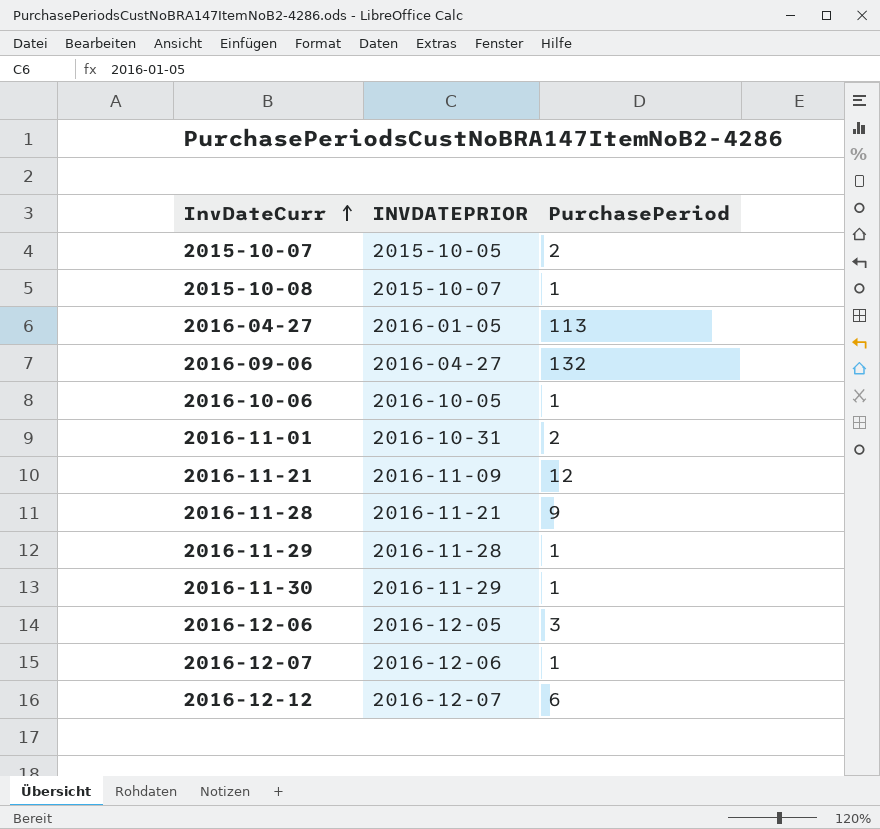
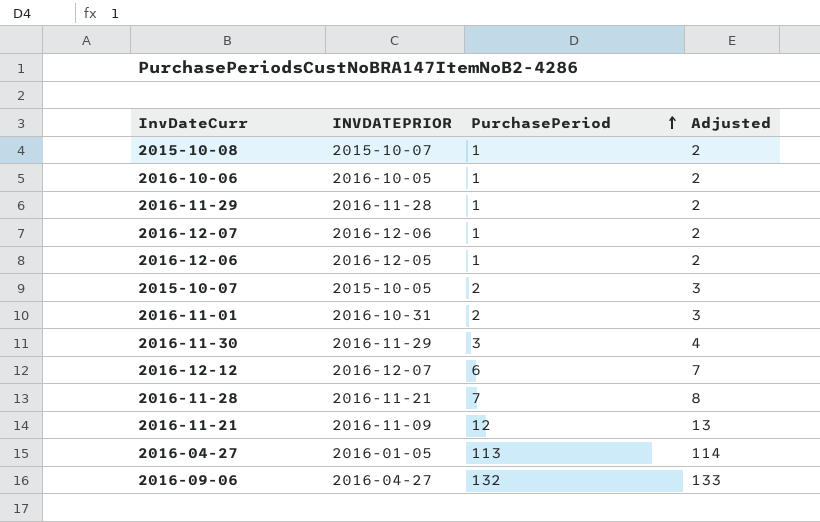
row order: InvDateCurr ascending -> PurchasePeriod ascending
column Adjusted | formula: none -> [PurchasePeriod] + 1
2016-12-06 | PurchasePeriod: 3 -> 1
2016-11-30 | PurchasePeriod: 1 -> 3
2016-11-28 | PurchasePeriod: 9 -> 7

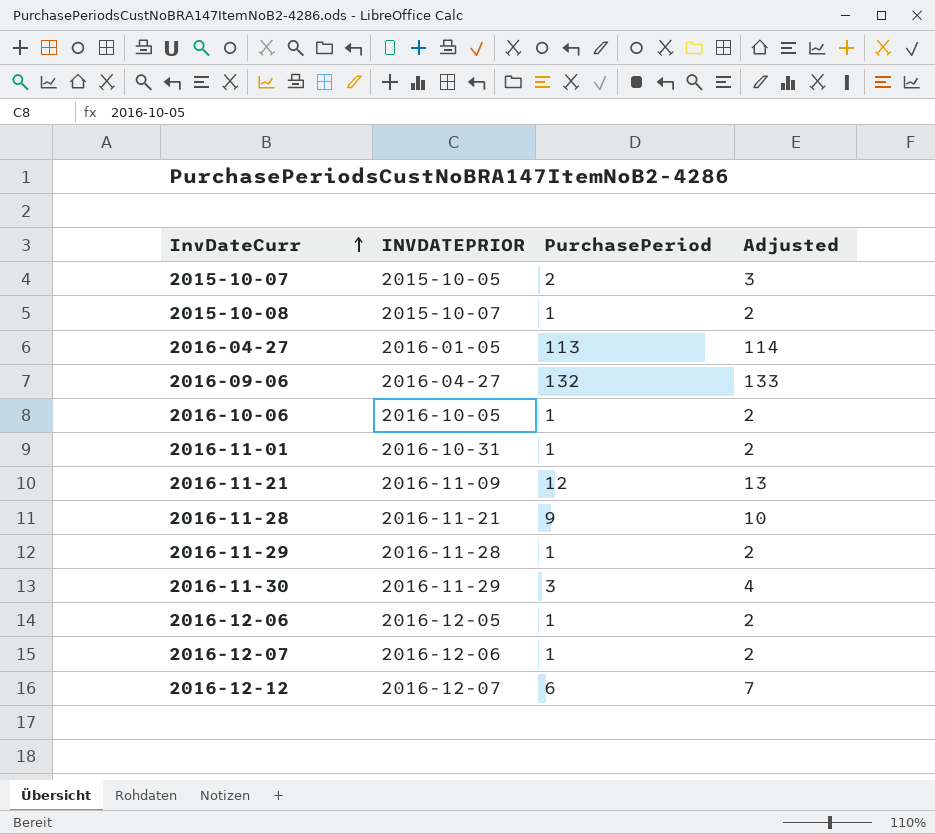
row order: PurchasePeriod ascending -> InvDateCurr ascending
2016-11-01 | PurchasePeriod: 2 -> 1
2016-11-01 | Adjusted: 3 -> 2
2016-11-28 | PurchasePeriod: 7 -> 9
2016-11-28 | Adjusted: 8 -> 10

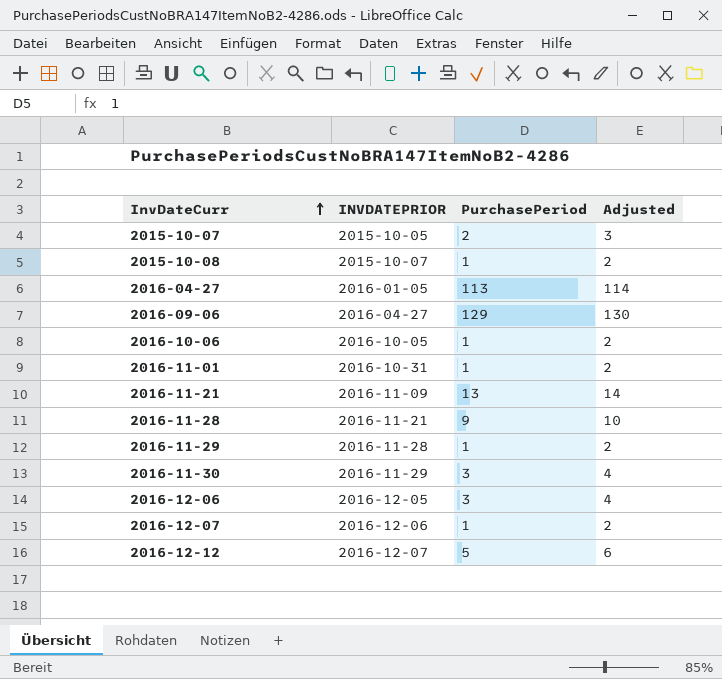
2016-09-06 | PurchasePeriod: 132 -> 129
2016-09-06 | Adjusted: 133 -> 130
2016-11-21 | PurchasePeriod: 12 -> 13
2016-11-21 | Adjusted: 13 -> 14
2016-12-06 | PurchasePeriod: 1 -> 3
2016-12-06 | Adjusted: 2 -> 4
2016-12-12 | PurchasePeriod: 6 -> 5
2016-12-12 | Adjusted: 7 -> 6

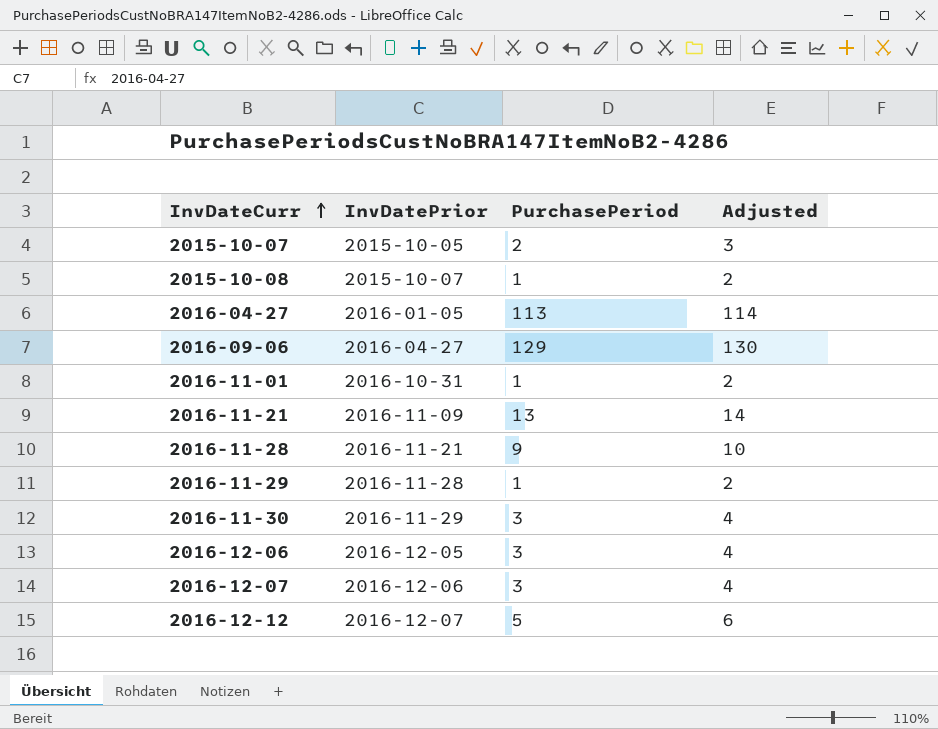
column name: INVDATEPRIOR -> InvDatePrior
row 2016-10-06: 2016-10-05 | 1 | 2 -> none
2016-12-07 | PurchasePeriod: 1 -> 3
2016-12-07 | Adjusted: 2 -> 4

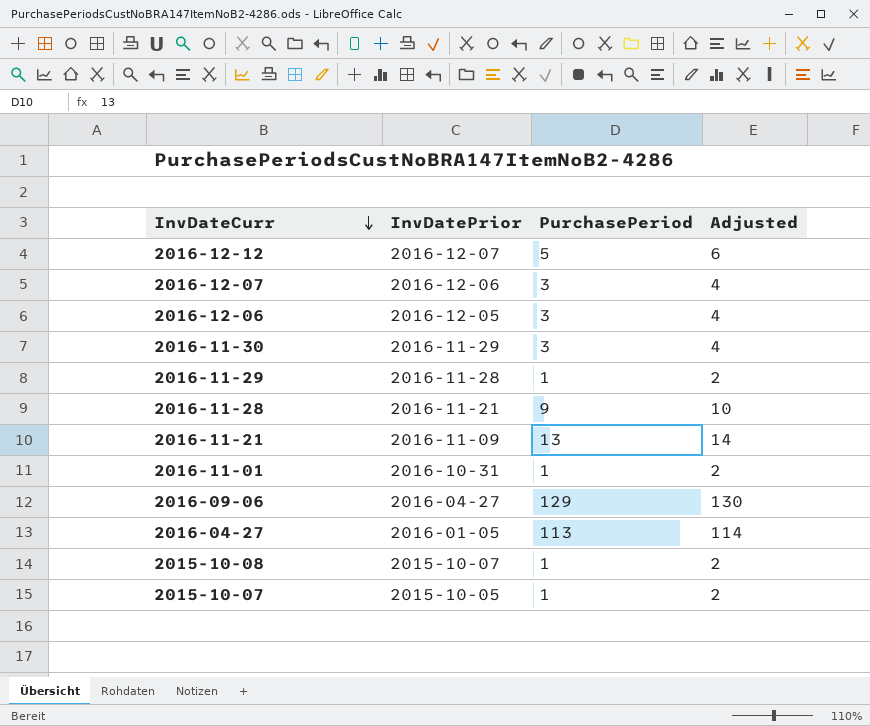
row order: InvDateCurr ascending -> InvDateCurr descending
2015-10-07 | PurchasePeriod: 2 -> 1
2015-10-07 | Adjusted: 3 -> 2

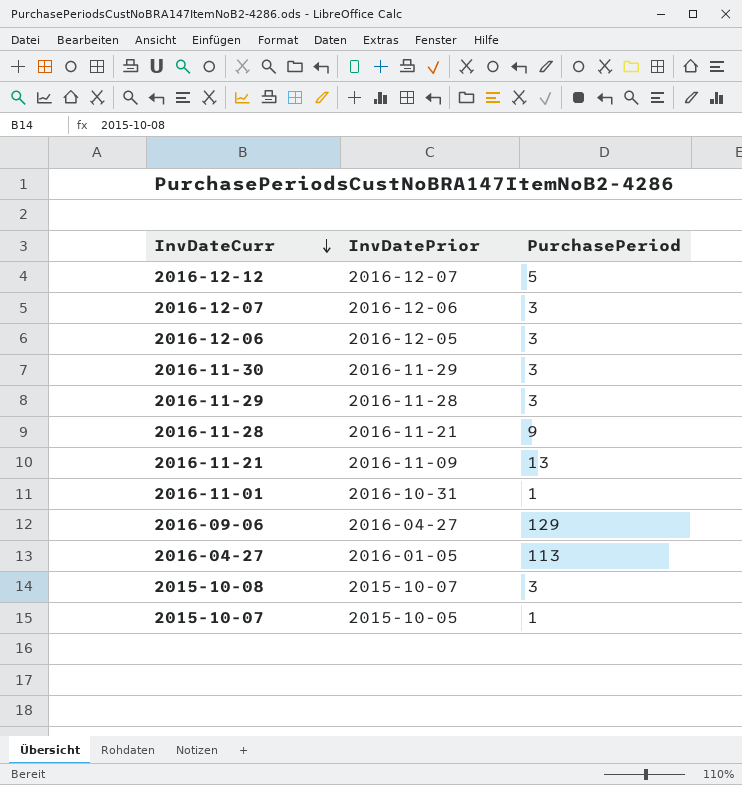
column Adjusted | formula: [PurchasePeriod] + 1 -> none
2016-11-29 | PurchasePeriod: 1 -> 3
2015-10-08 | PurchasePeriod: 1 -> 3

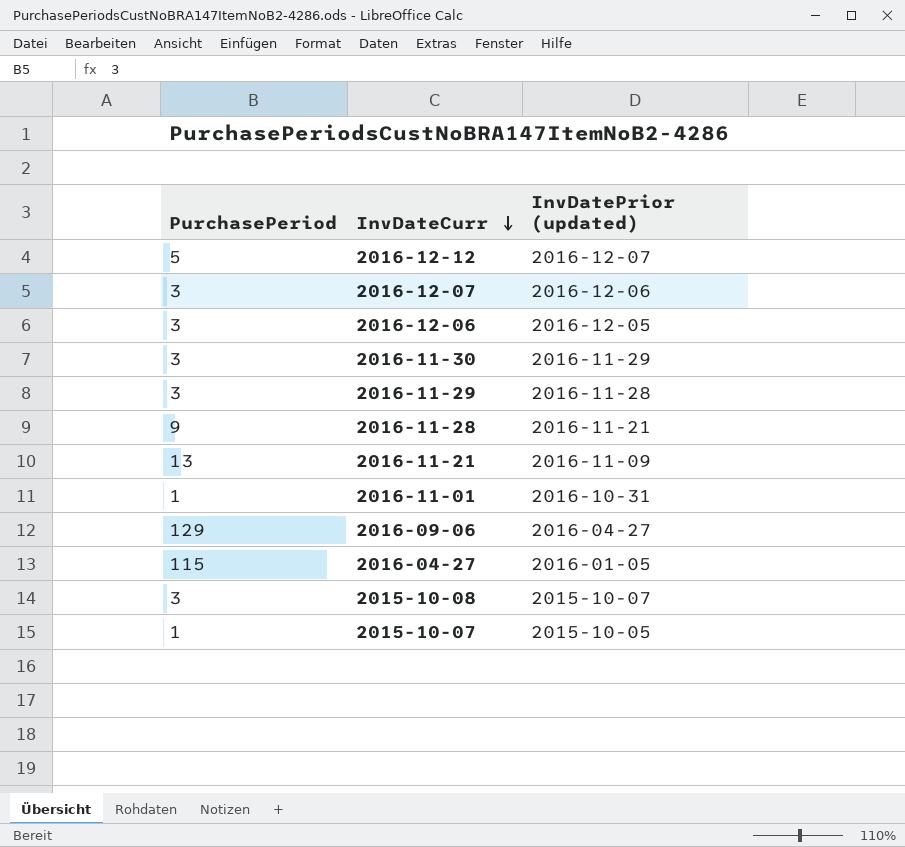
column PurchasePeriod | position: 3 -> 1
column name: InvDatePrior -> InvDatePrior (updated)
2016-04-27 | PurchasePeriod: 113 -> 115

